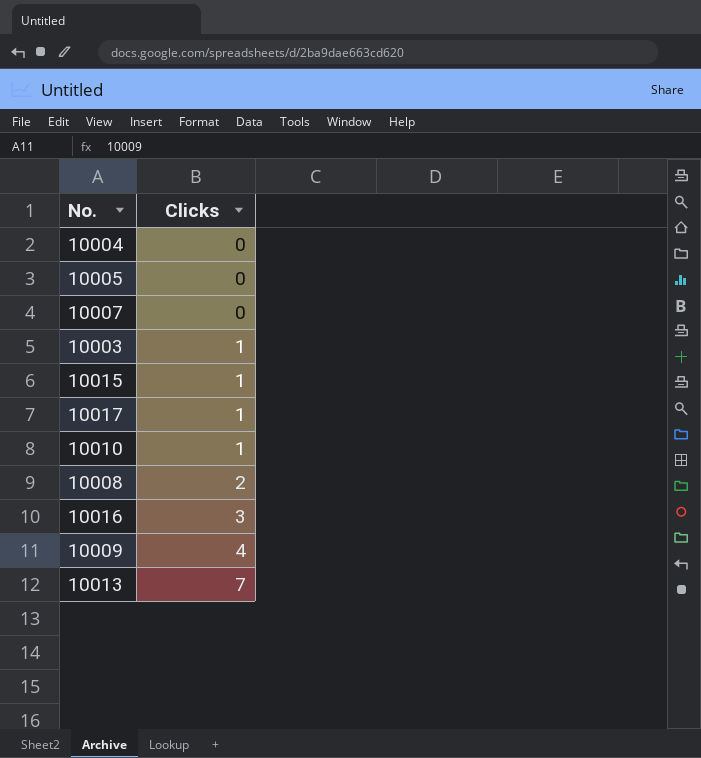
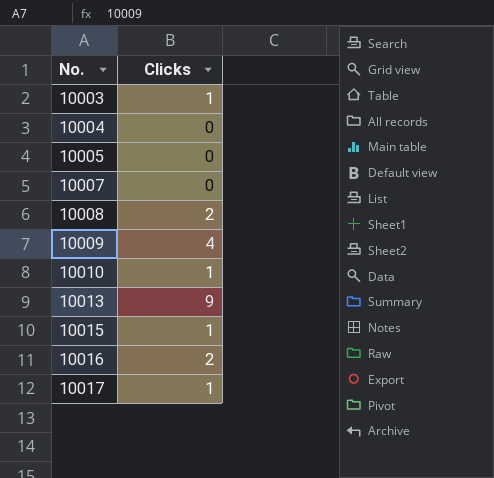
row order: Clicks ascending -> No. ascending
10013 | Clicks: 7 -> 9
10016 | Clicks: 3 -> 2

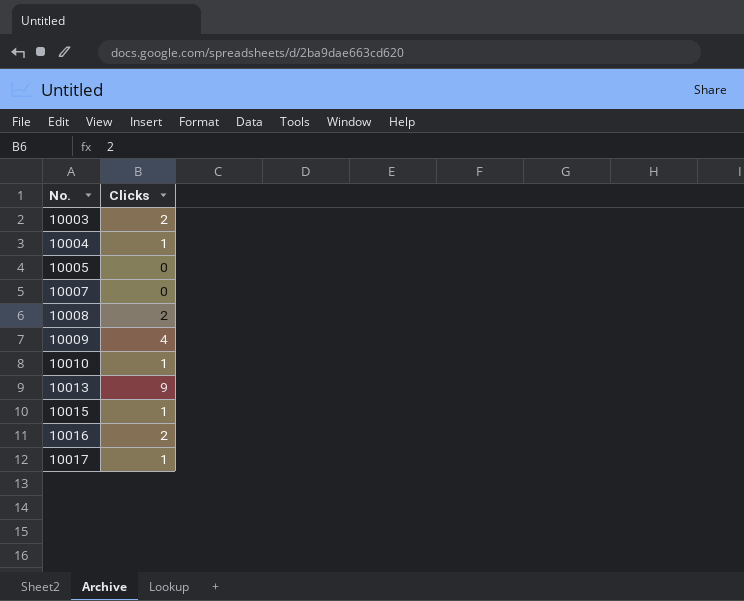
10003 | Clicks: 1 -> 2
10004 | Clicks: 0 -> 1

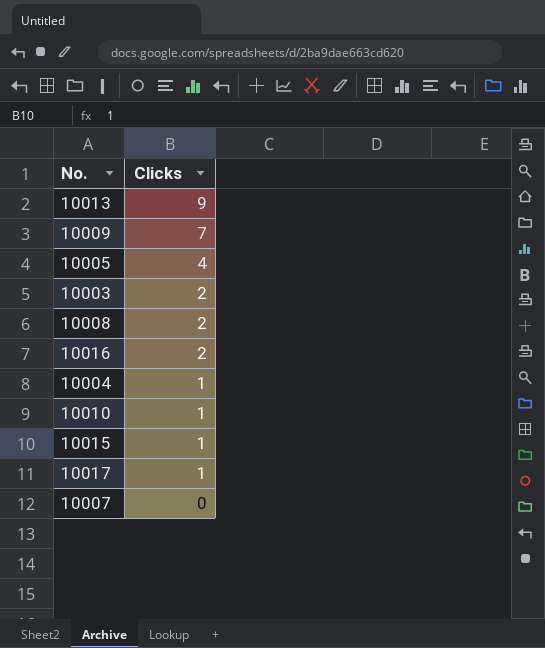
row order: No. ascending -> Clicks descending
10009 | Clicks: 4 -> 7
10005 | Clicks: 0 -> 4

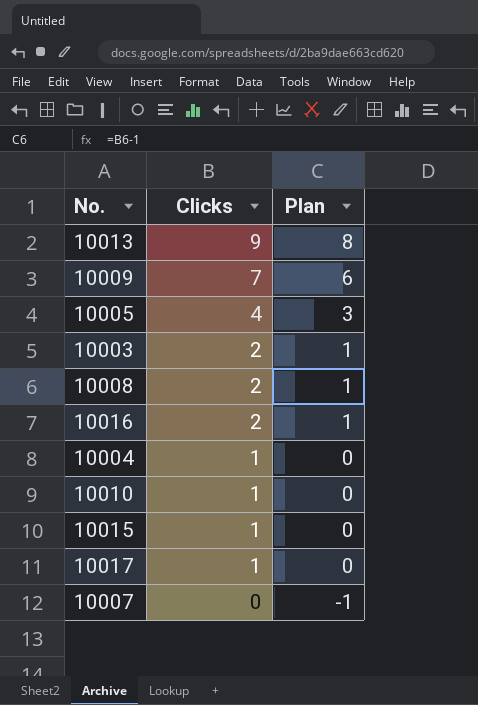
column Plan | formula: none -> [Clicks] - 1

